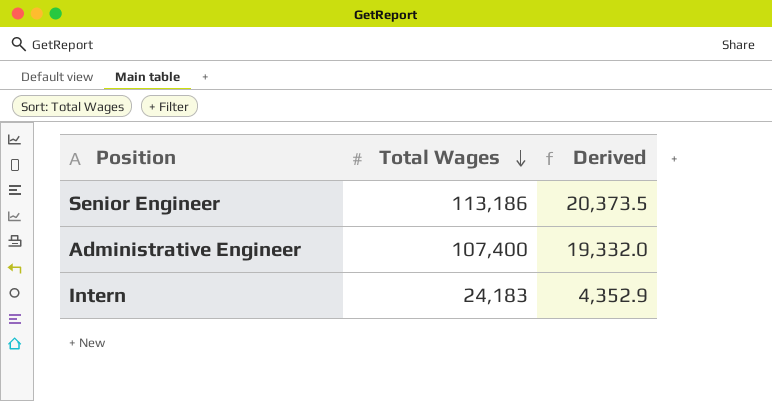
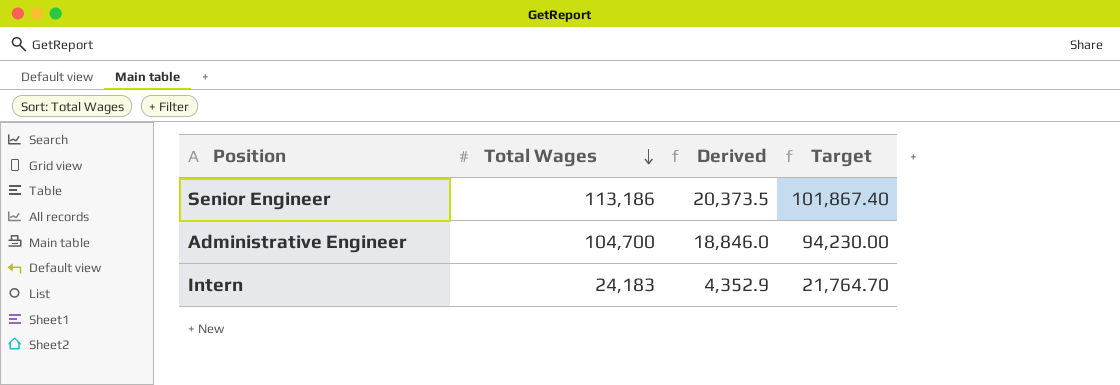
column Target | formula: none -> [Total Wages] * 0.9
Administrative Engineer | Total Wages: 107,400 -> 104,700
Administrative Engineer | Derived: 19,332.0 -> 18,846.0

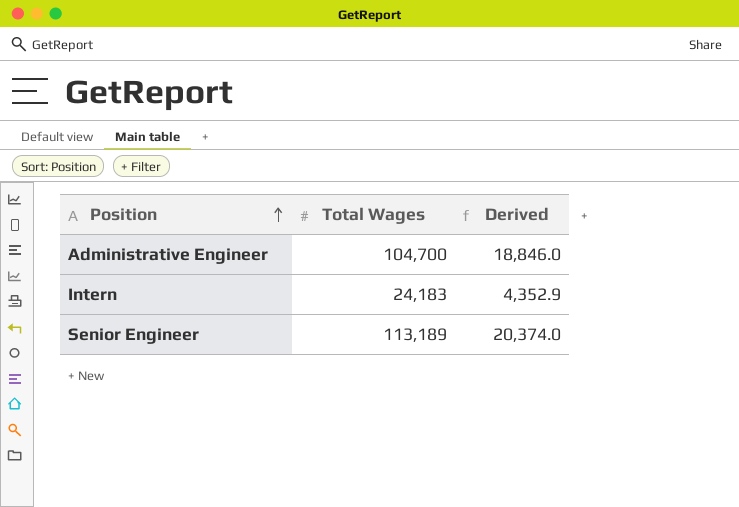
row order: Total Wages descending -> Position ascending
column Target | formula: [Total Wages] * 0.9 -> none
Senior Engineer | Total Wages: 113,186 -> 113,189
Senior Engineer | Derived: 20,373.5 -> 20,374.0

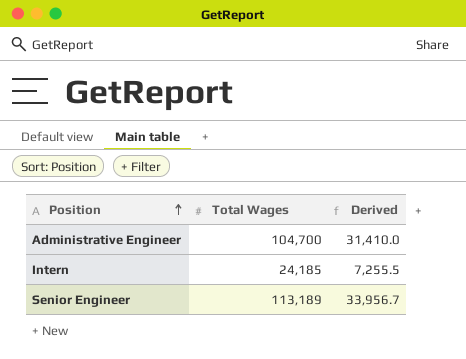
column Derived | formula: [Total Wages] * 0.18 -> [Total Wages] * 0.3
Intern | Total Wages: 24,183 -> 24,185

